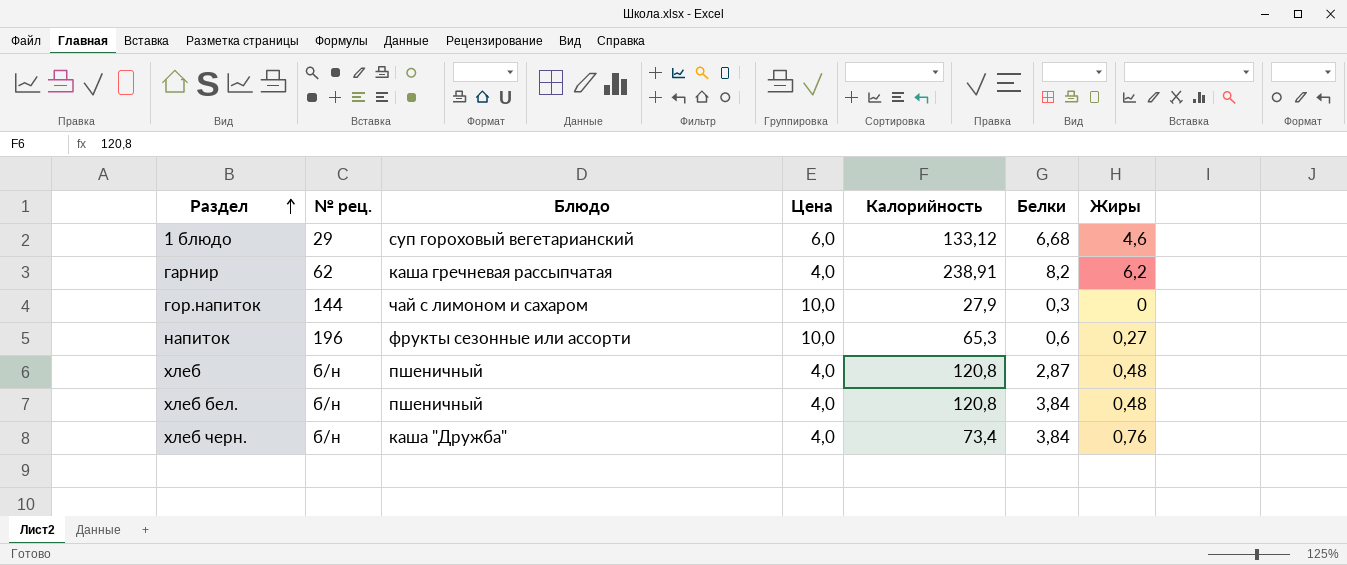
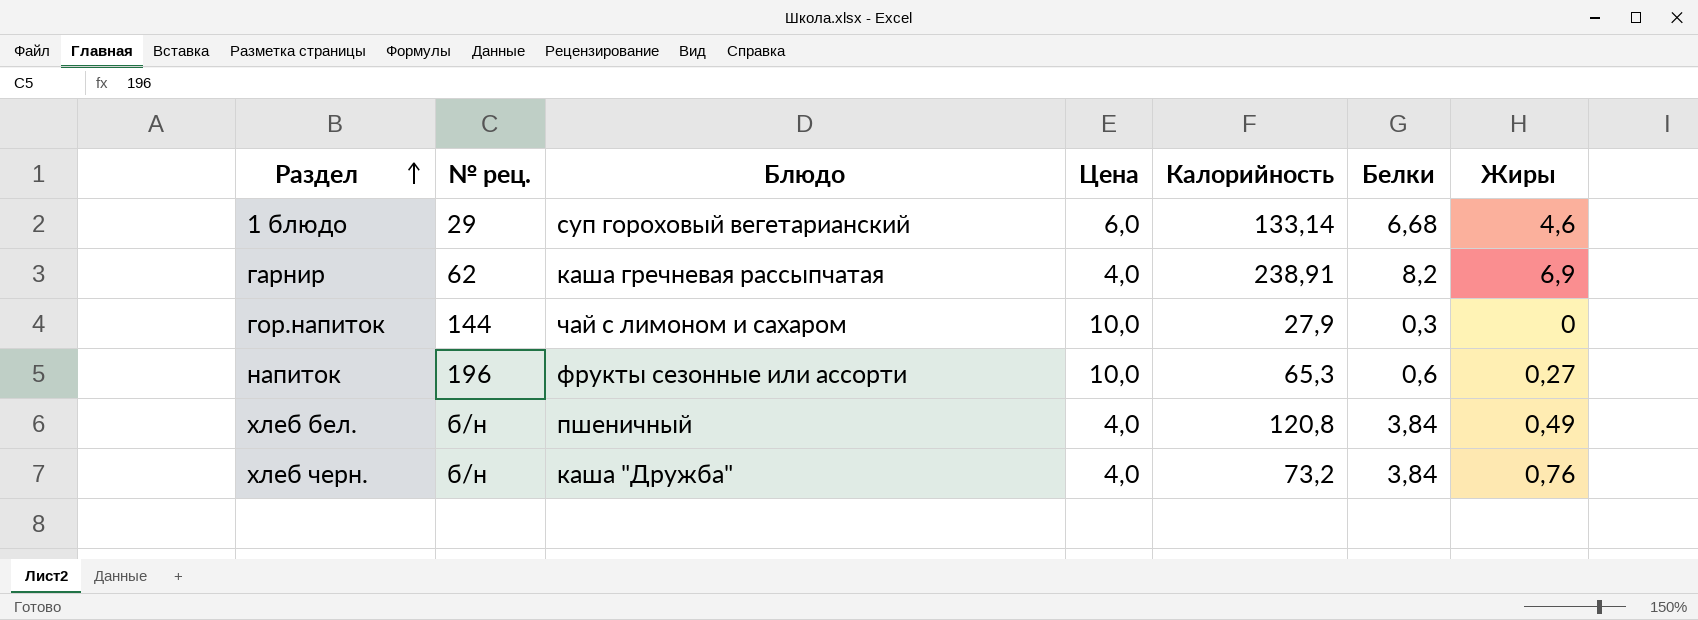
row хлеб: б/н | пшеничный | 4,0 | 120,8 | 2,87 | 0,48 -> none
1 блюдо | Калорийность: 133,12 -> 133,14
гарнир | Жиры: 6,2 -> 6,9
хлеб бел. | Жиры: 0,48 -> 0,49
хлеб черн. | Калорийность: 73,4 -> 73,2

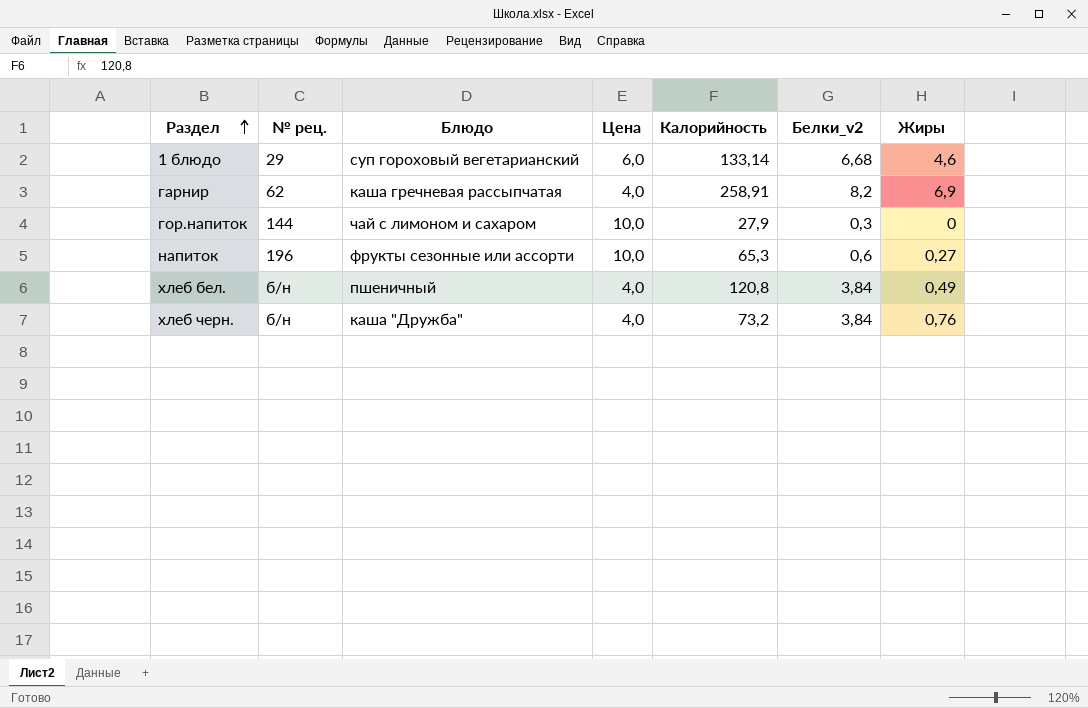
column name: Белки -> Белки_v2
гарнир | Калорийность: 238,91 -> 258,91

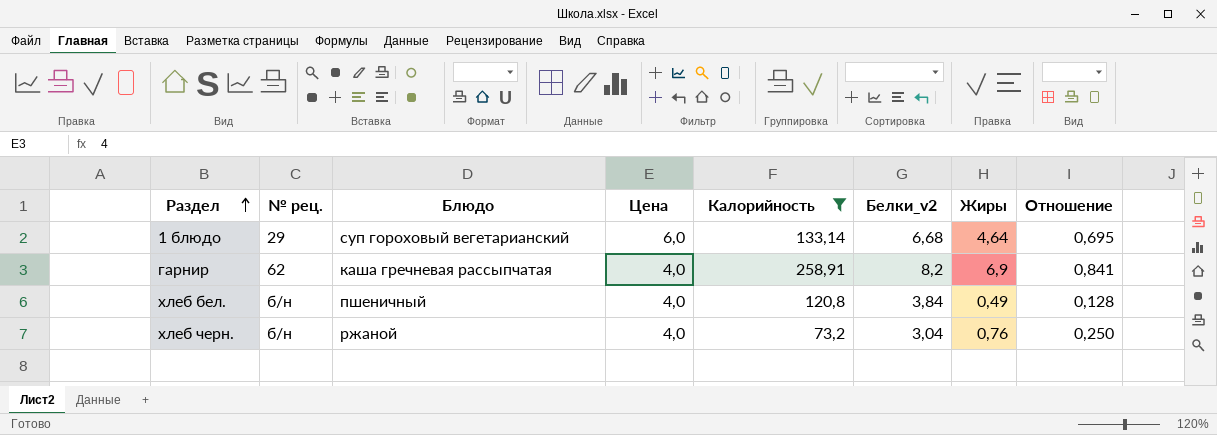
filter: none -> Калорийность >= 73,2
column Отношение | formula: none -> [Жиры] / [Белки_v2]
1 блюдо | Жиры: 4,6 -> 4,64
хлеб черн. | Блюдо: каша "Дружба" -> ржаной
хлеб черн. | Белки_v2: 3,84 -> 3,04

